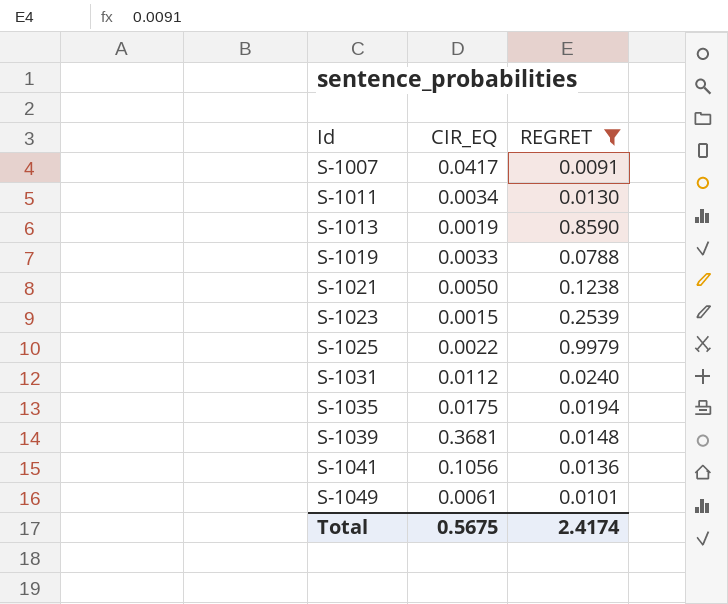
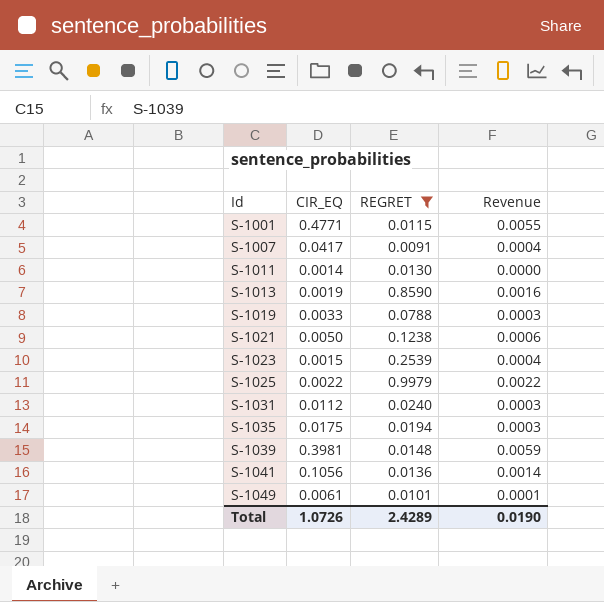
column Revenue | formula: none -> [CIR_EQ] * [REGRET]
row S-1001: none -> 0.4771 | 0.0115 | 0.0055
S-1011 | CIR_EQ: 0.0034 -> 0.0014
S-1039 | CIR_EQ: 0.3681 -> 0.3981
Total | CIR_EQ: 0.5675 -> 1.0726
Total | REGRET: 2.4174 -> 2.4289

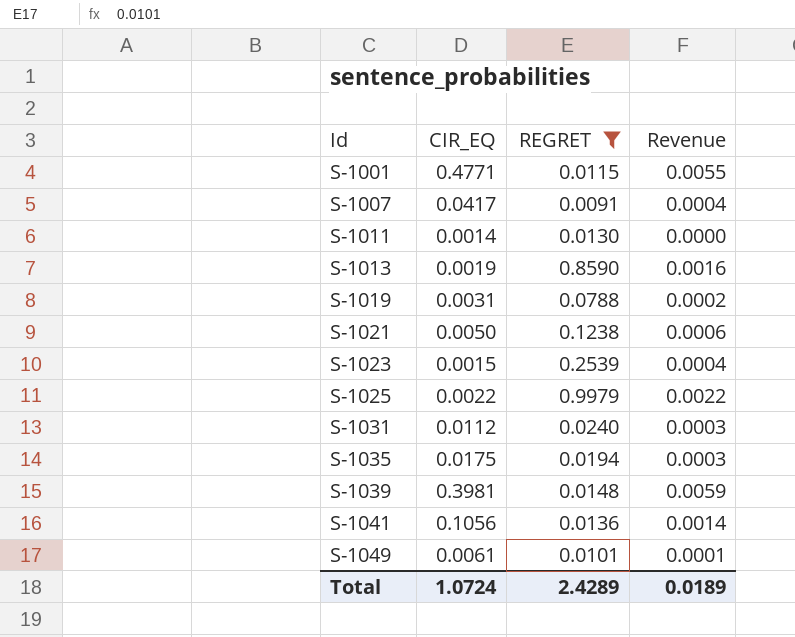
S-1019 | CIR_EQ: 0.0033 -> 0.0031
S-1019 | Revenue: 0.0003 -> 0.0002
Total | CIR_EQ: 1.0726 -> 1.0724
Total | Revenue: 0.0190 -> 0.0189

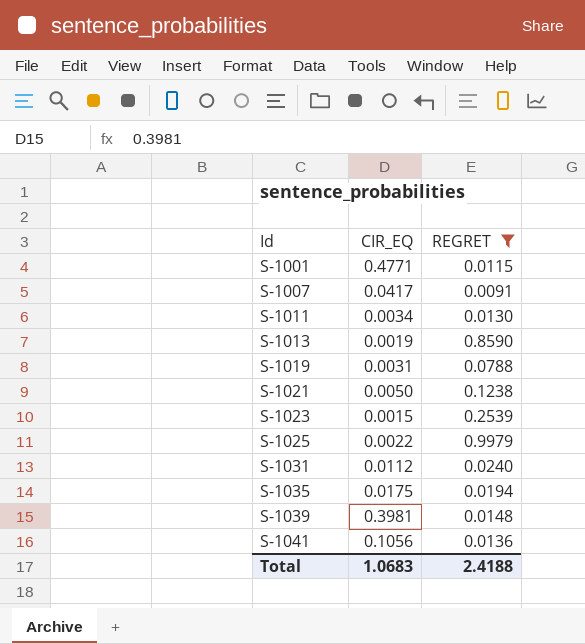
column Revenue | formula: [CIR_EQ] * [REGRET] -> none
row S-1049: 0.0061 | 0.0101 | 0.0001 -> none
S-1011 | CIR_EQ: 0.0014 -> 0.0034
Total | CIR_EQ: 1.0724 -> 1.0683
Total | REGRET: 2.4289 -> 2.4188

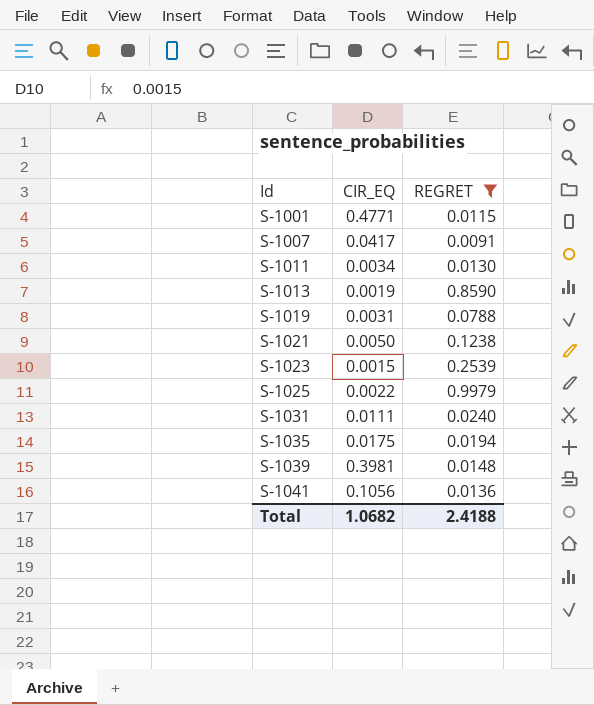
S-1031 | CIR_EQ: 0.0112 -> 0.0111
Total | CIR_EQ: 1.0683 -> 1.0682

